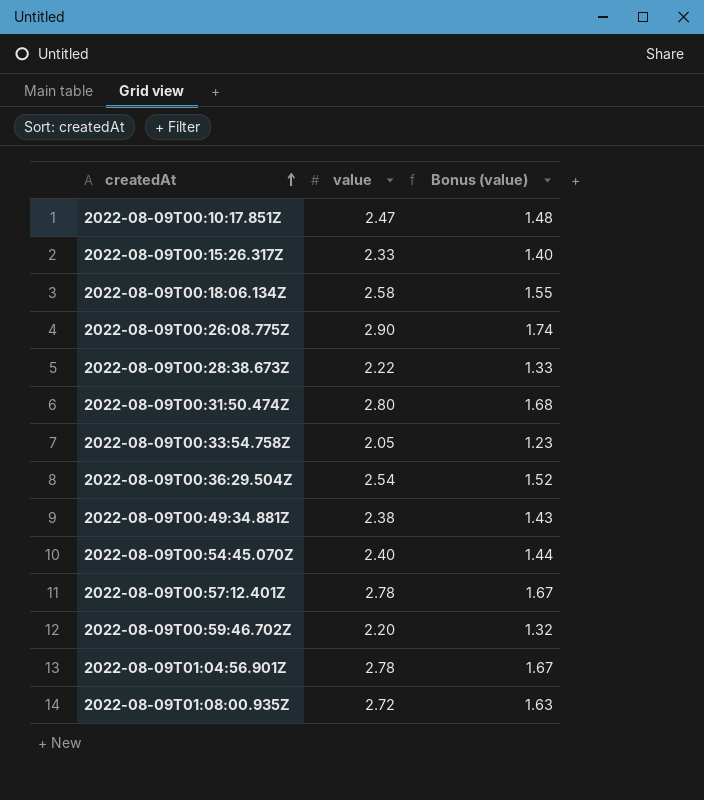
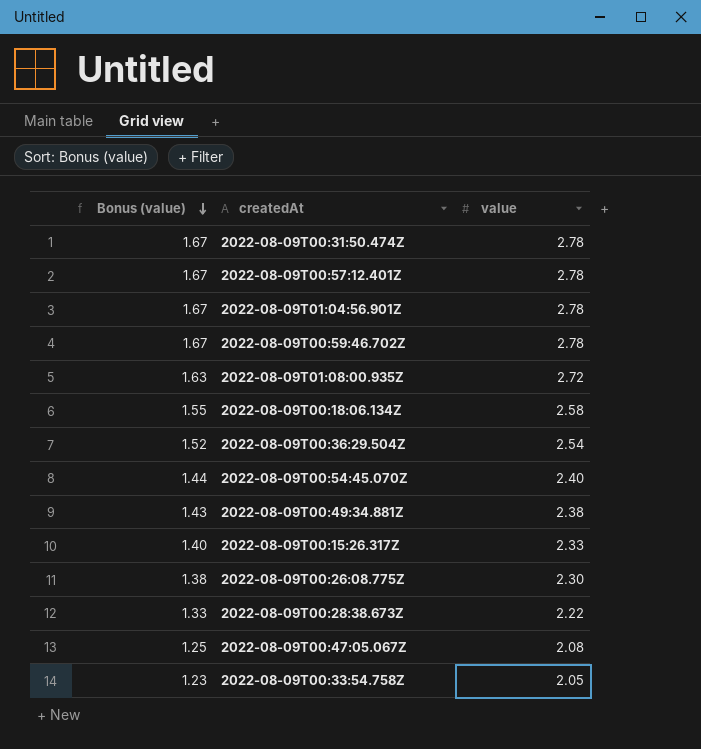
row order: createdAt ascending -> Bonus (value) descending
column Bonus (value) | position: 3 -> 1
row 2022-08-09T00:10:17.851Z: 2.47 | 1.48 -> none
2022-08-09T00:31:50.474Z | Bonus (value): 1.68 -> 1.67
2022-08-09T00:31:50.474Z | value: 2.80 -> 2.78
2022-08-09T00:59:46.702Z | Bonus (value): 1.32 -> 1.67
2022-08-09T00:59:46.702Z | value: 2.20 -> 2.78
2022-08-09T00:26:08.775Z | Bonus (value): 1.74 -> 1.38
2022-08-09T00:26:08.775Z | value: 2.90 -> 2.30
row 2022-08-09T00:47:05.067Z: none -> 1.25 | 2.08

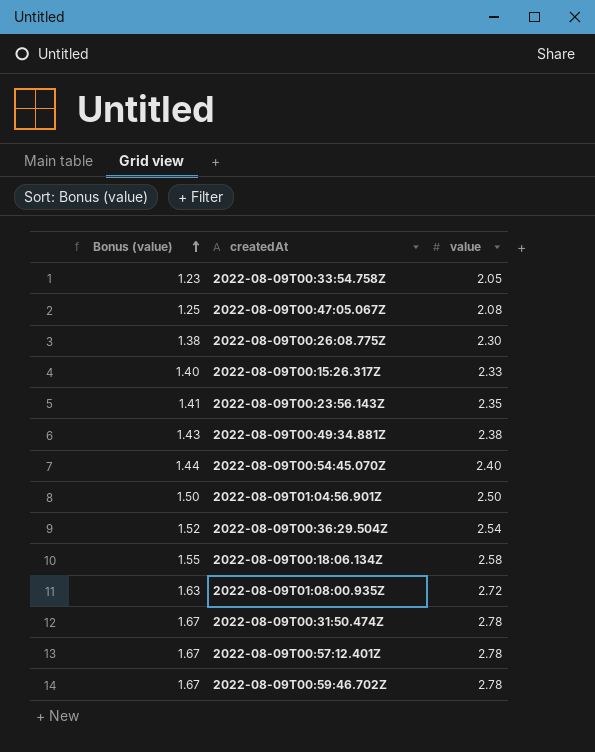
row order: Bonus (value) descending -> Bonus (value) ascending
row 2022-08-09T00:28:38.673Z: 1.33 | 2.22 -> none
row 2022-08-09T00:23:56.143Z: none -> 1.41 | 2.35
2022-08-09T01:04:56.901Z | Bonus (value): 1.67 -> 1.50
2022-08-09T01:04:56.901Z | value: 2.78 -> 2.50

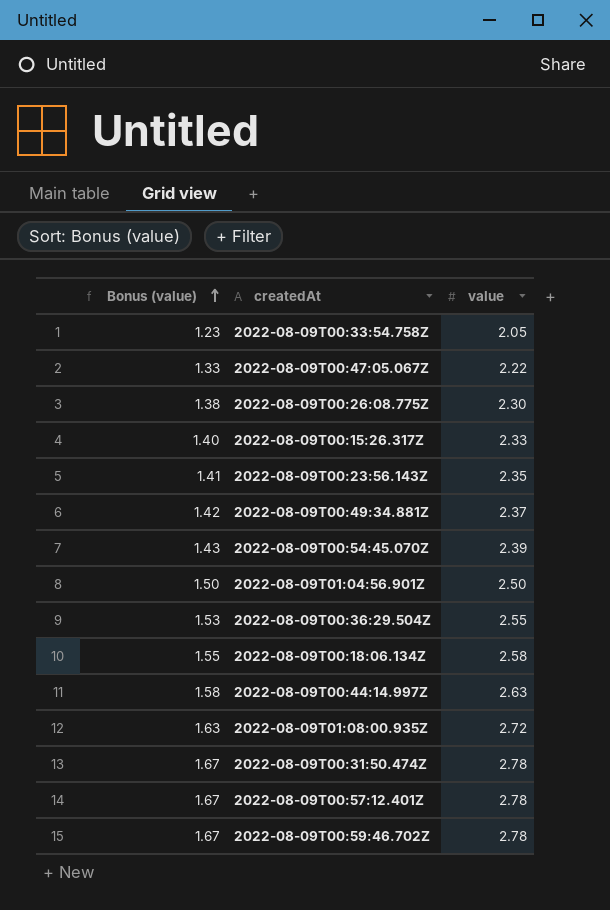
2022-08-09T00:47:05.067Z | Bonus (value): 1.25 -> 1.33
2022-08-09T00:47:05.067Z | value: 2.08 -> 2.22
2022-08-09T00:49:34.881Z | Bonus (value): 1.43 -> 1.42
2022-08-09T00:49:34.881Z | value: 2.38 -> 2.37
2022-08-09T00:54:45.070Z | Bonus (value): 1.44 -> 1.43
2022-08-09T00:54:45.070Z | value: 2.40 -> 2.39
2022-08-09T00:36:29.504Z | Bonus (value): 1.52 -> 1.53
2022-08-09T00:36:29.504Z | value: 2.54 -> 2.55
row 2022-08-09T00:44:14.997Z: none -> 1.58 | 2.63

